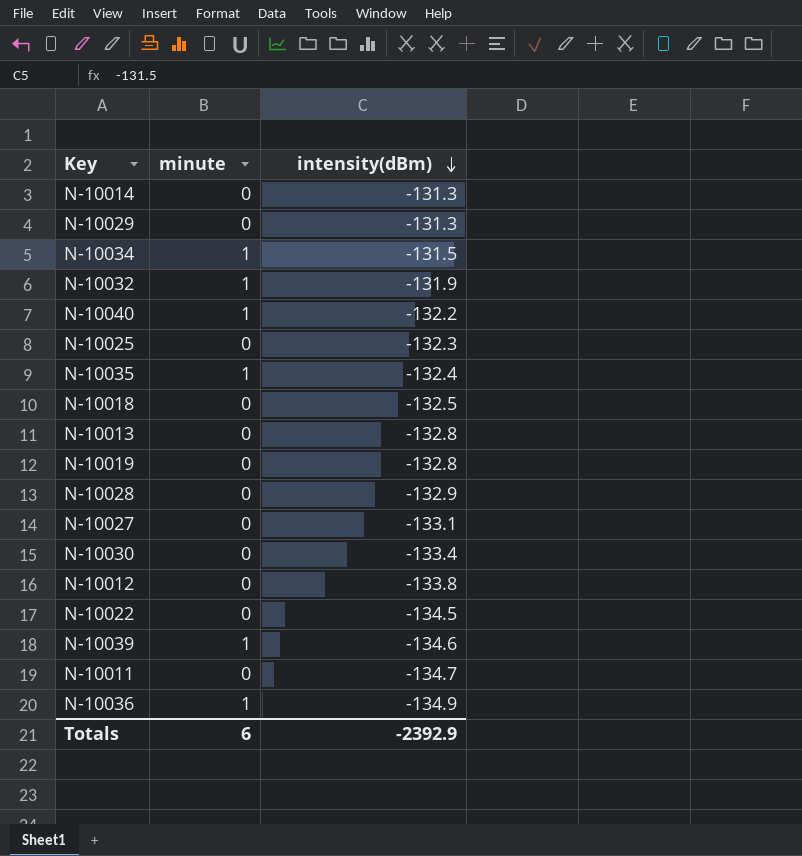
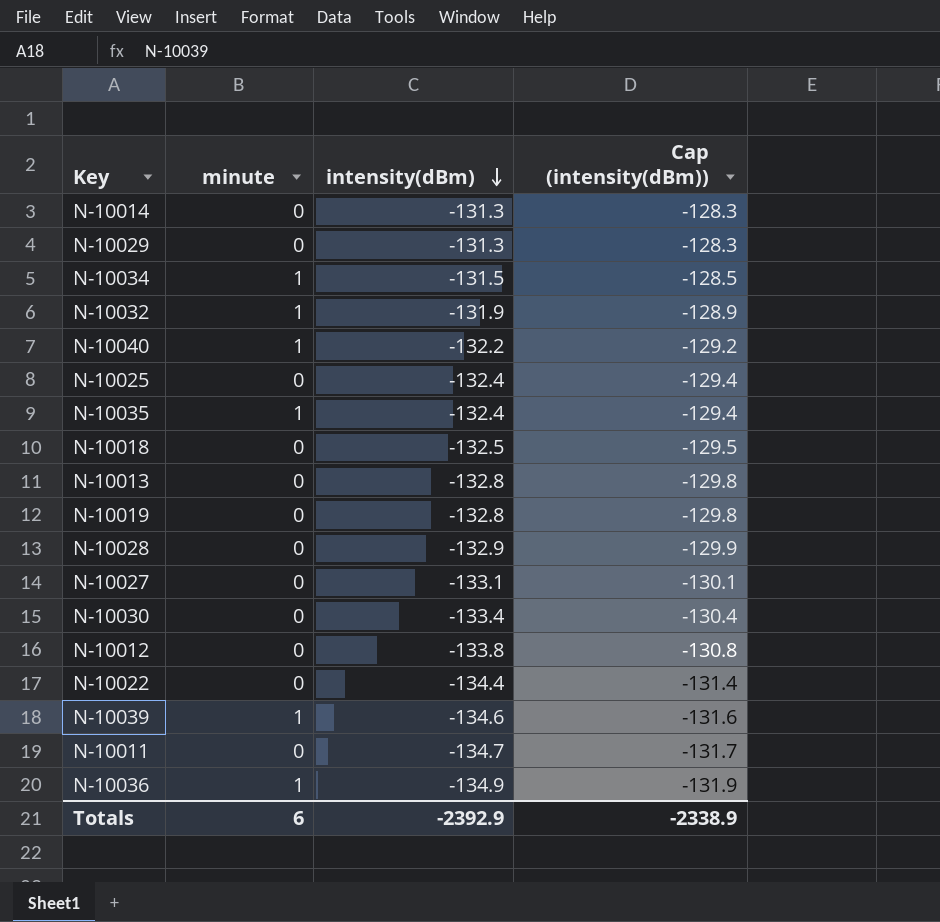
column Cap (intensity(dBm)) | formula: none -> [intensity(dBm)] + 3
N-10025 | intensity(dBm): -132.3 -> -132.4
N-10022 | intensity(dBm): -134.5 -> -134.4

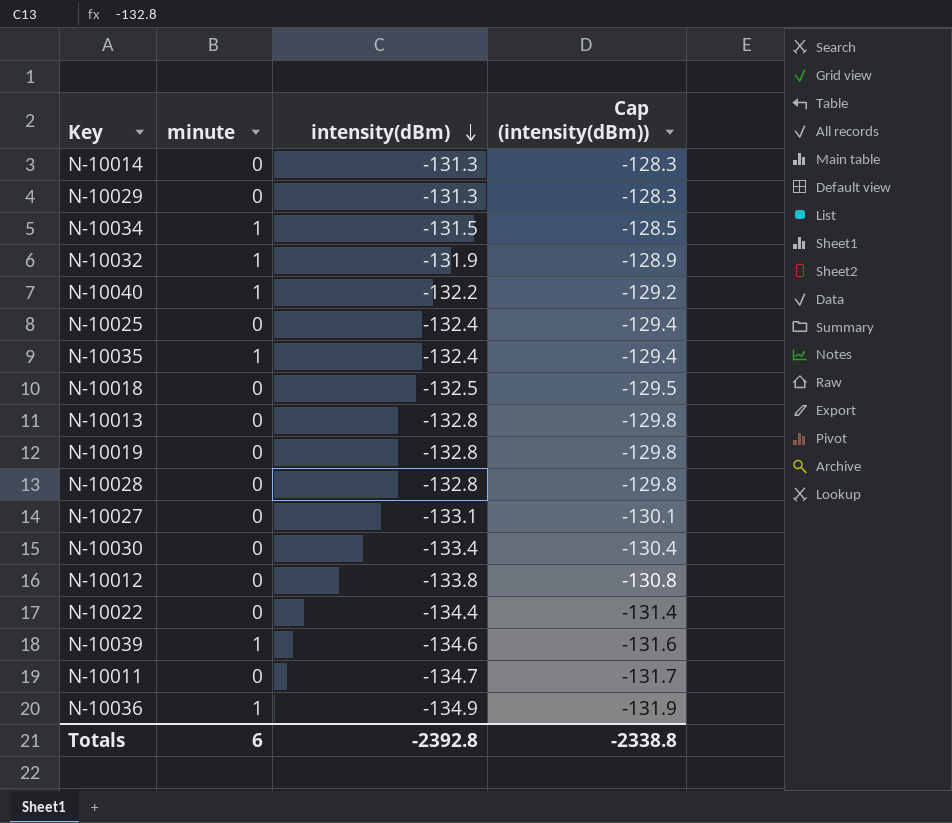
N-10028 | intensity(dBm): -132.9 -> -132.8
N-10028 | Cap (intensity(dBm)): -129.9 -> -129.8
Totals | intensity(dBm): -2392.9 -> -2392.8
Totals | Cap (intensity(dBm)): -2338.9 -> -2338.8

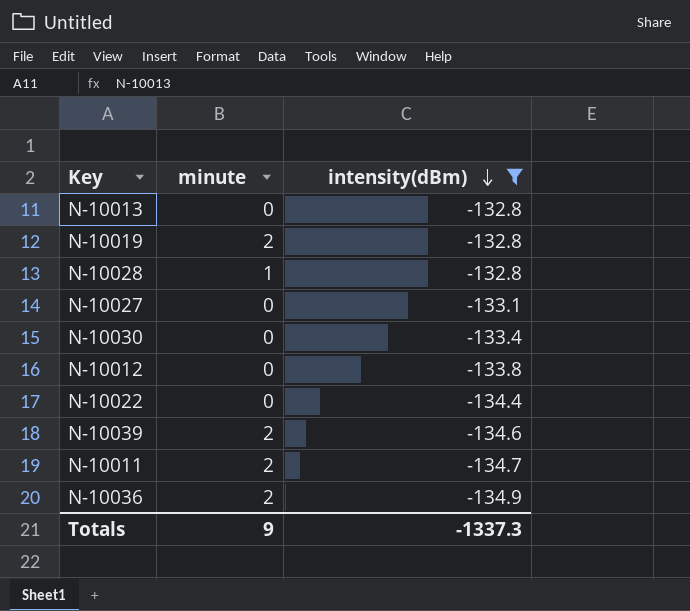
filter: none -> intensity(dBm) <= -132.8
column Cap (intensity(dBm)) | formula: [intensity(dBm)] + 3 -> none
N-10019 | minute: 0 -> 2
N-10028 | minute: 0 -> 1
N-10039 | minute: 1 -> 2
N-10011 | minute: 0 -> 2
N-10036 | minute: 1 -> 2
Totals | minute: 6 -> 9
Totals | intensity(dBm): -2392.8 -> -1337.3

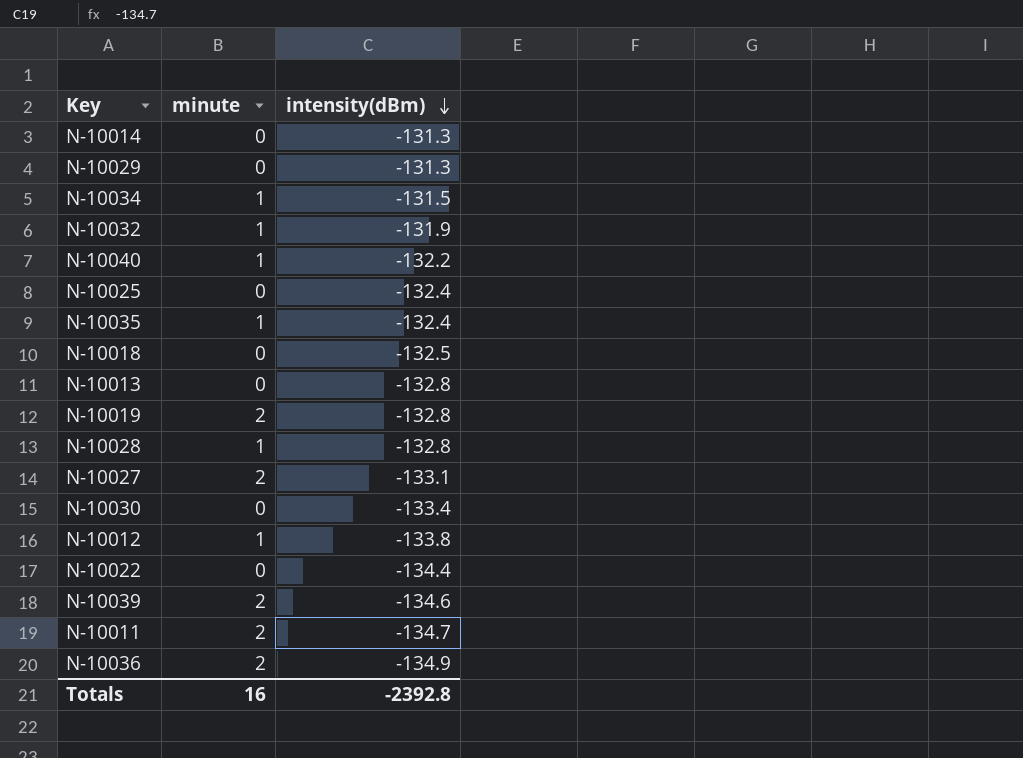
filter: intensity(dBm) <= -132.8 -> none
N-10027 | minute: 0 -> 2
N-10012 | minute: 0 -> 1
Totals | minute: 9 -> 16
Totals | intensity(dBm): -1337.3 -> -2392.8

